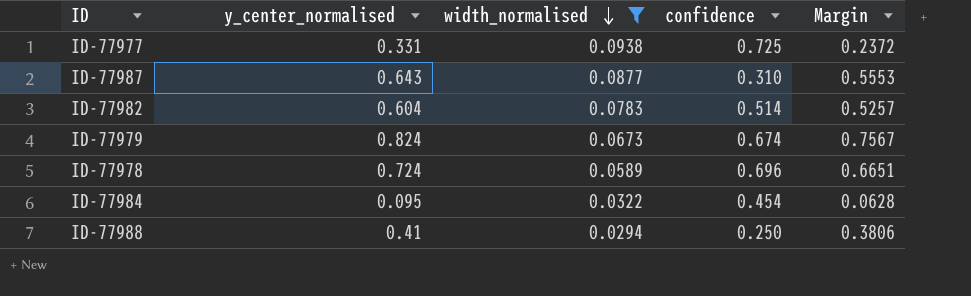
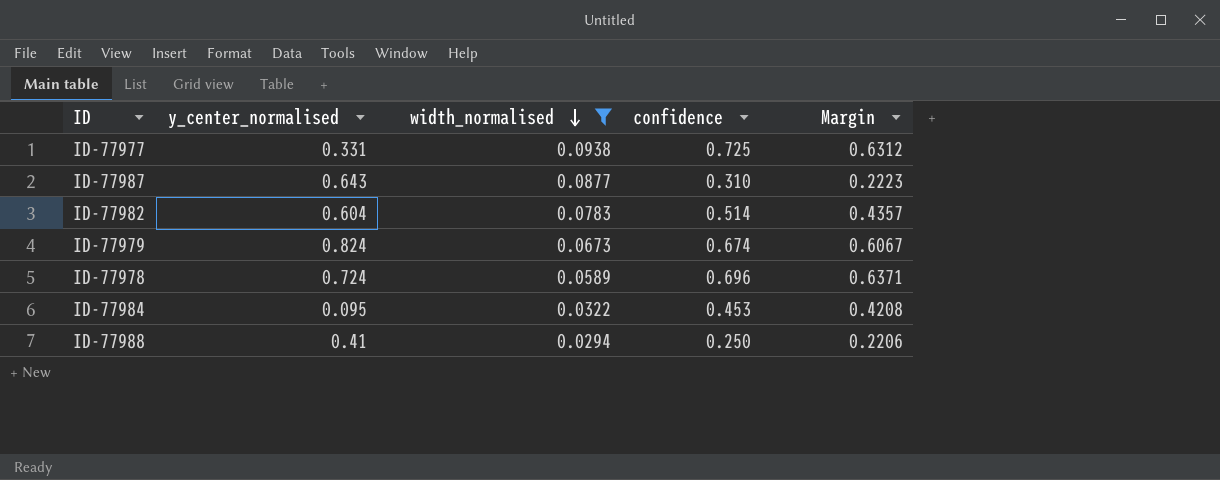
column Margin | formula: [y_center_normalised] - [width_normalised] -> [confidence] - [width_normalised]
ID-77984 | confidence: 0.454 -> 0.453

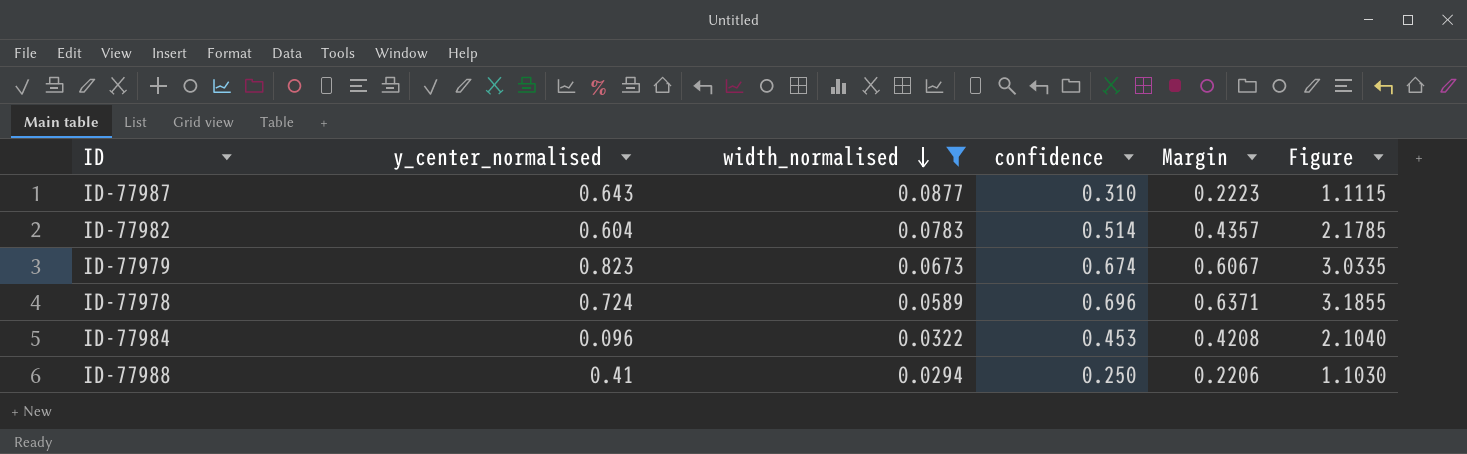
column Figure | formula: none -> [Margin] * 5
row ID-77977: 0.331 | 0.0938 | 0.725 | 0.6312 -> none
ID-77979 | y_center_normalised: 0.824 -> 0.823
ID-77984 | y_center_normalised: 0.095 -> 0.096

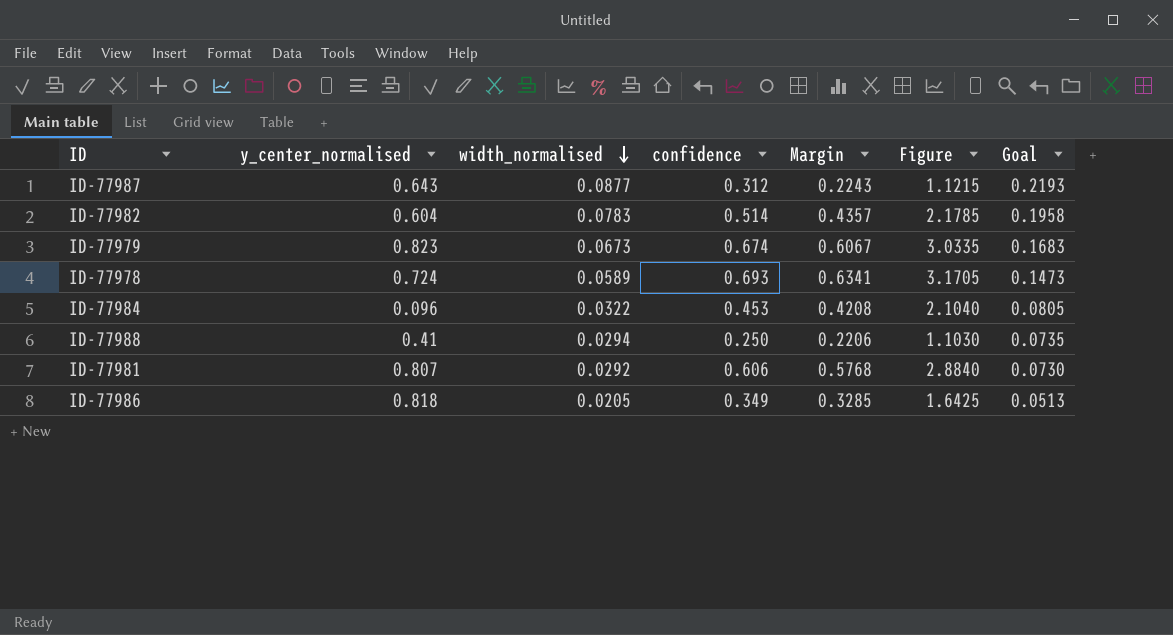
filter: width_normalised >= 0.0294 -> none
column Goal | formula: none -> [width_normalised] * 2.5
ID-77987 | confidence: 0.310 -> 0.312
ID-77987 | Margin: 0.2223 -> 0.2243
ID-77987 | Figure: 1.1115 -> 1.1215
ID-77978 | confidence: 0.696 -> 0.693
ID-77978 | Margin: 0.6371 -> 0.6341
ID-77978 | Figure: 3.1855 -> 3.1705

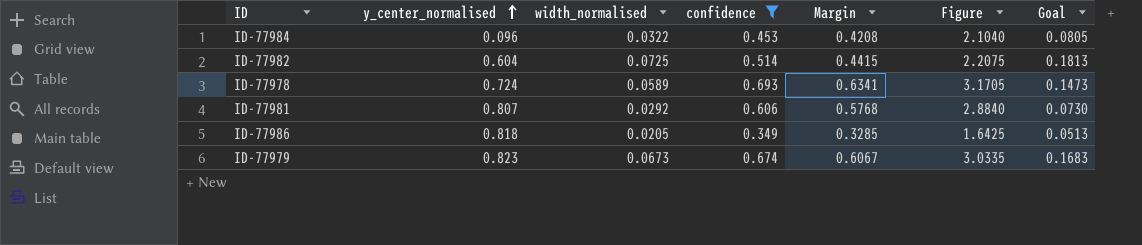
filter: none -> confidence >= 0.349
row order: width_normalised descending -> y_center_normalised ascending
ID-77982 | width_normalised: 0.0783 -> 0.0725
ID-77982 | Margin: 0.4357 -> 0.4415
ID-77982 | Figure: 2.1785 -> 2.2075
ID-77982 | Goal: 0.1958 -> 0.1813

